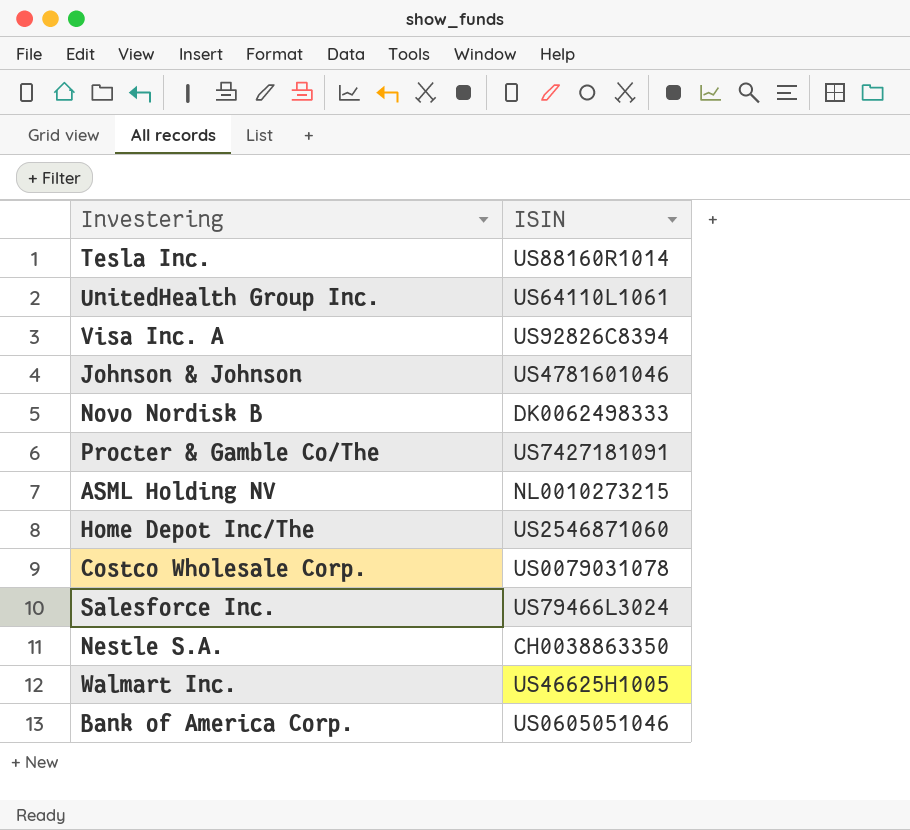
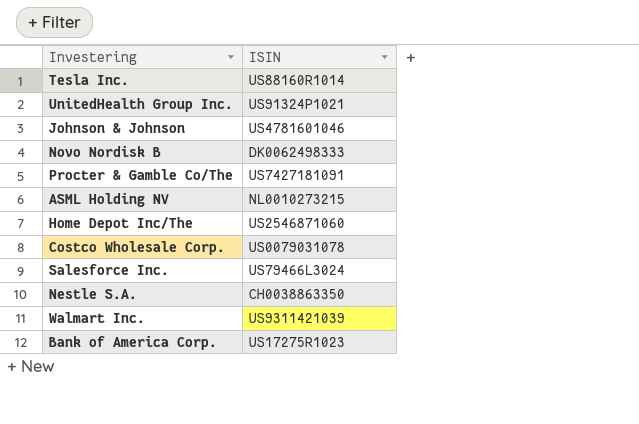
row Visa Inc. A: US92826C8394 -> none
UnitedHealth Group Inc. | ISIN: US64110L1061 -> US91324P1021
Walmart Inc. | ISIN: US46625H1005 -> US9311421039
Bank of America Corp. | ISIN: US0605051046 -> US17275R1023

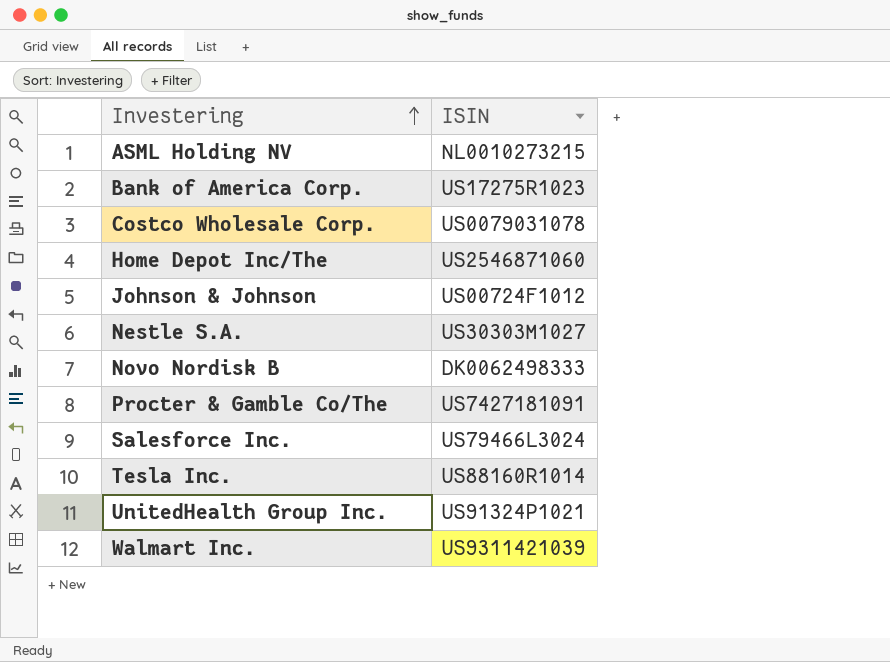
row order: none -> Investering ascending
Johnson & Johnson | ISIN: US4781601046 -> US00724F1012
Nestle S.A. | ISIN: CH0038863350 -> US30303M1027

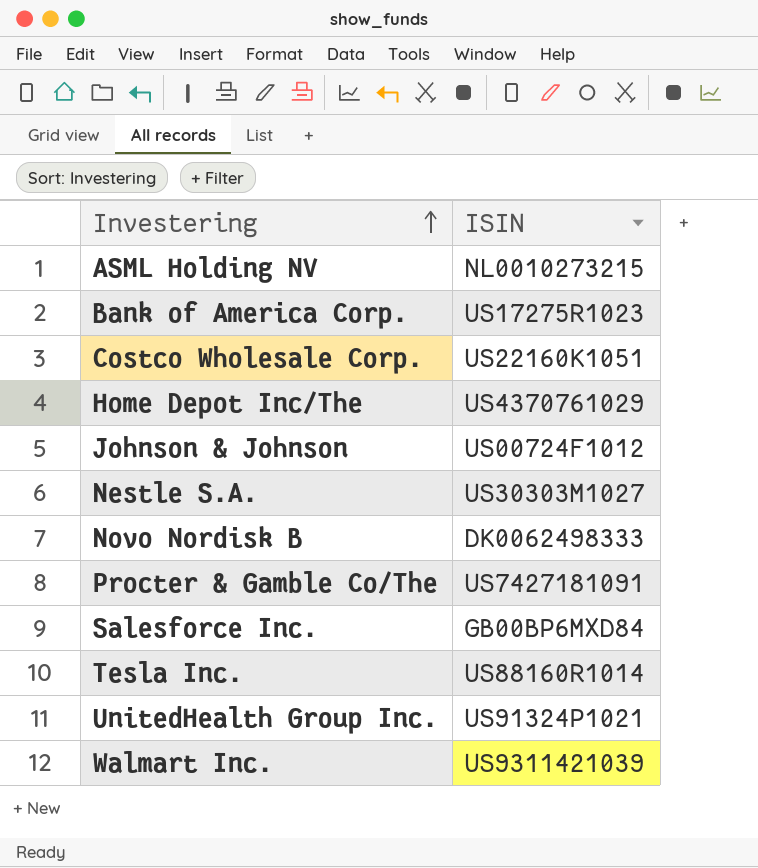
Costco Wholesale Corp. | ISIN: US0079031078 -> US22160K1051
Home Depot Inc/The | ISIN: US2546871060 -> US4370761029
Salesforce Inc. | ISIN: US79466L3024 -> GB00BP6MXD84

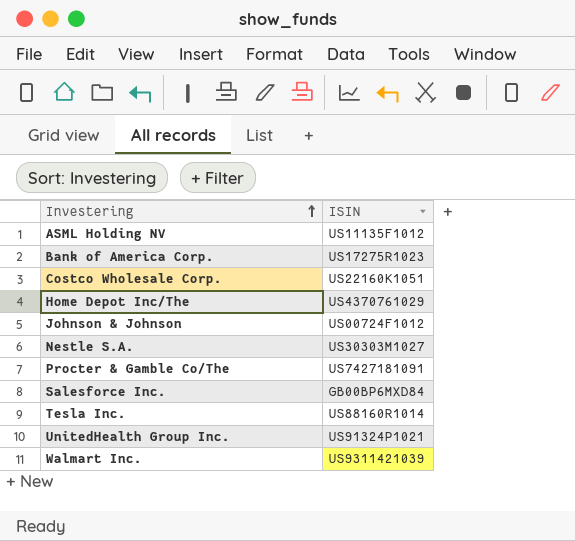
row Novo Nordisk B: DK0062498333 -> none
ASML Holding NV | ISIN: NL0010273215 -> US11135F1012

